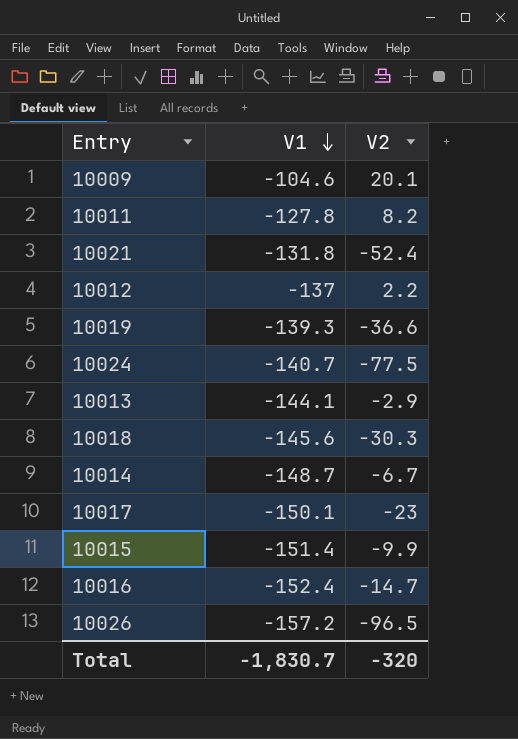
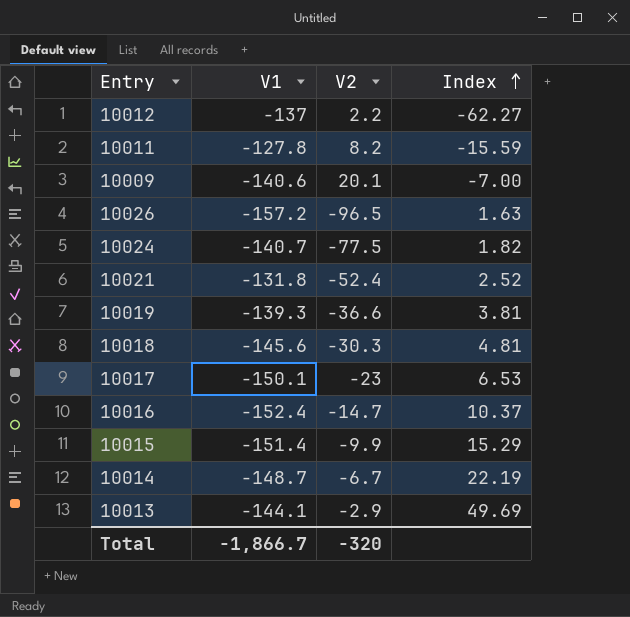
row order: V1 descending -> Index ascending
column Index | formula: none -> [V1] / [V2]
10009 | V1: -104.6 -> -140.6
Total | V1: -1,830.7 -> -1,866.7

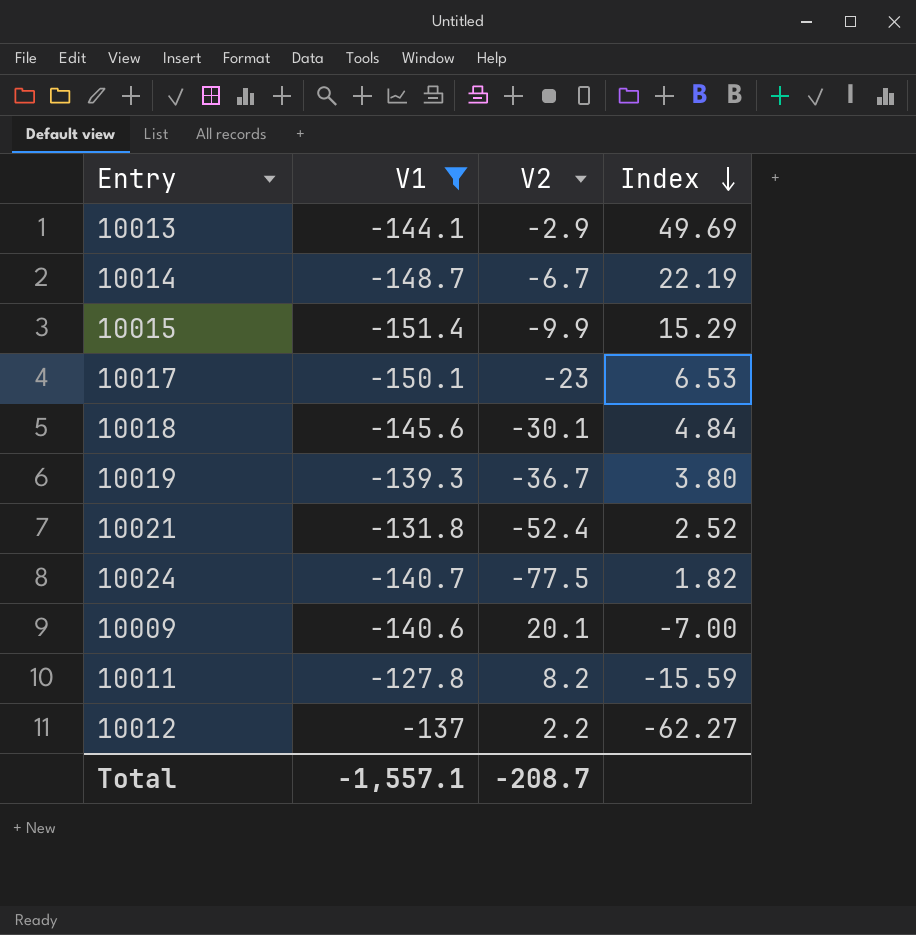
filter: none -> V1 >= -151.4
row order: Index ascending -> Index descending
10018 | V2: -30.3 -> -30.1
10018 | Index: 4.81 -> 4.84
10019 | V2: -36.6 -> -36.7
10019 | Index: 3.81 -> 3.80
Total | V1: -1,866.7 -> -1,557.1
Total | V2: -320 -> -208.7

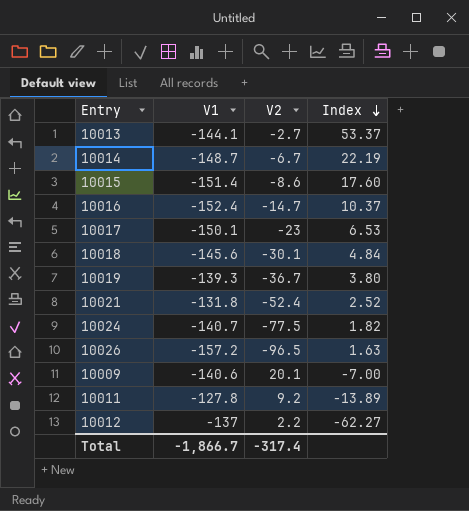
filter: V1 >= -151.4 -> none
10013 | V2: -2.9 -> -2.7
10013 | Index: 49.69 -> 53.37
10015 | V2: -9.9 -> -8.6
10015 | Index: 15.29 -> 17.60
10011 | V2: 8.2 -> 9.2
10011 | Index: -15.59 -> -13.89
Total | V1: -1,557.1 -> -1,866.7
Total | V2: -208.7 -> -317.4

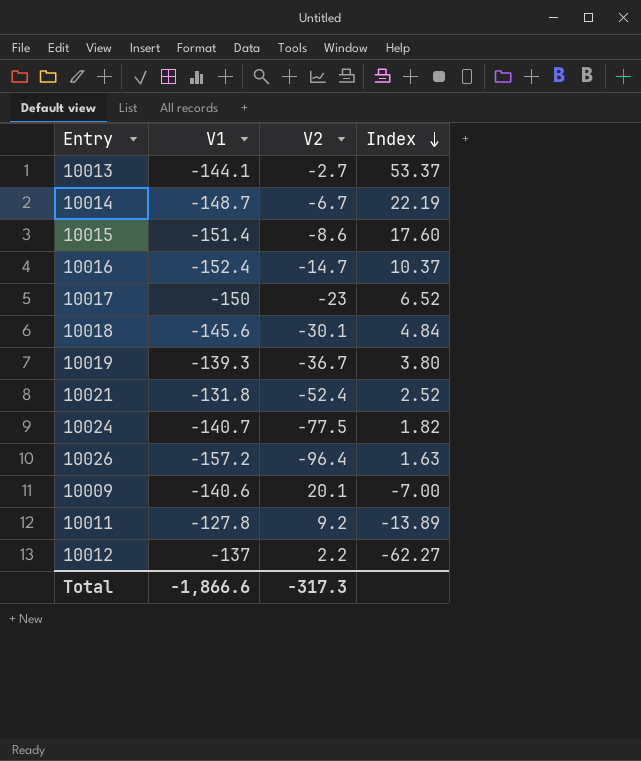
10017 | V1: -150.1 -> -150
10017 | Index: 6.53 -> 6.52
10026 | V2: -96.5 -> -96.4
Total | V1: -1,866.7 -> -1,866.6
Total | V2: -317.4 -> -317.3

